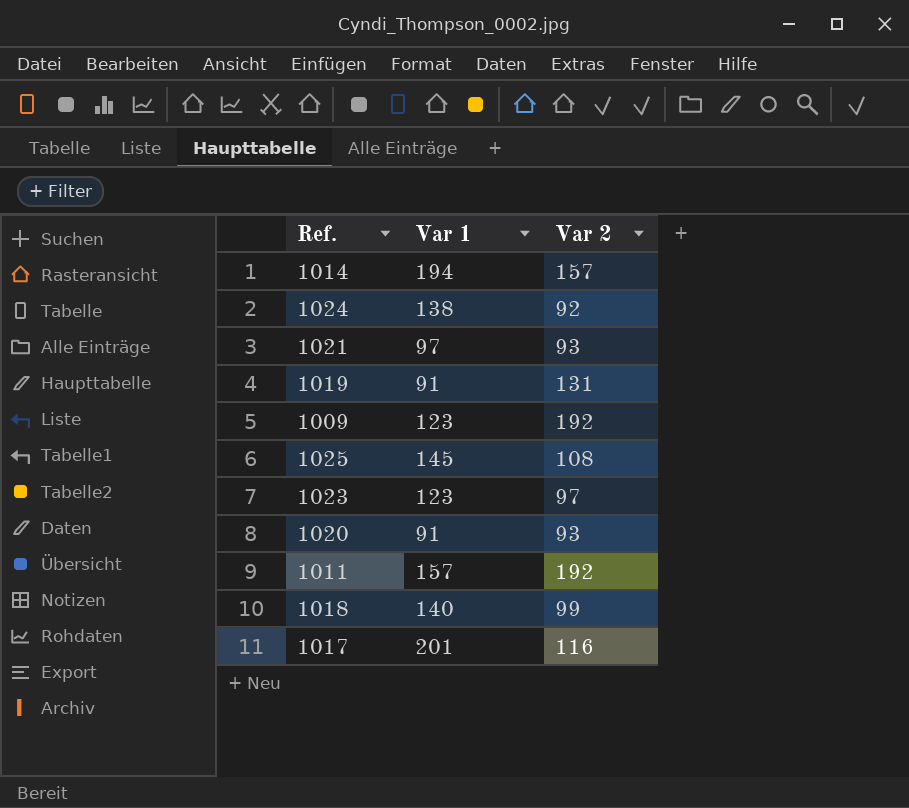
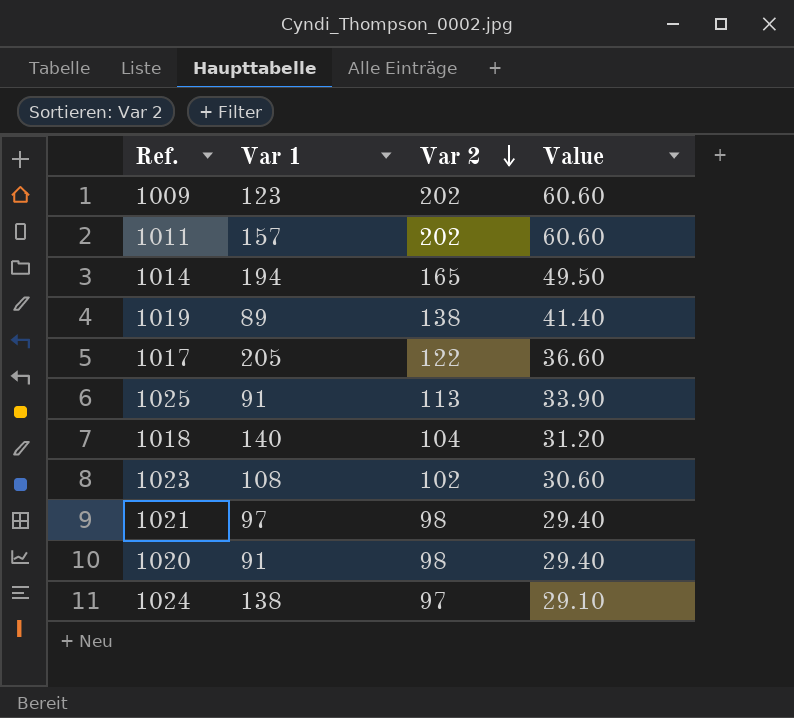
row order: none -> Var 2 descending
column Value | formula: none -> [Var 2] * 0.3
1009 | Var 2: 192 -> 202
1011 | Var 2: 192 -> 202
1014 | Var 2: 157 -> 165
1019 | Var 1: 91 -> 89
1019 | Var 2: 131 -> 138
1017 | Var 1: 201 -> 205
1017 | Var 2: 116 -> 122
1025 | Var 1: 145 -> 91
1025 | Var 2: 108 -> 113
1018 | Var 2: 99 -> 104
1023 | Var 1: 123 -> 108
1023 | Var 2: 97 -> 102
1021 | Var 2: 93 -> 98
1020 | Var 2: 93 -> 98
1024 | Var 2: 92 -> 97

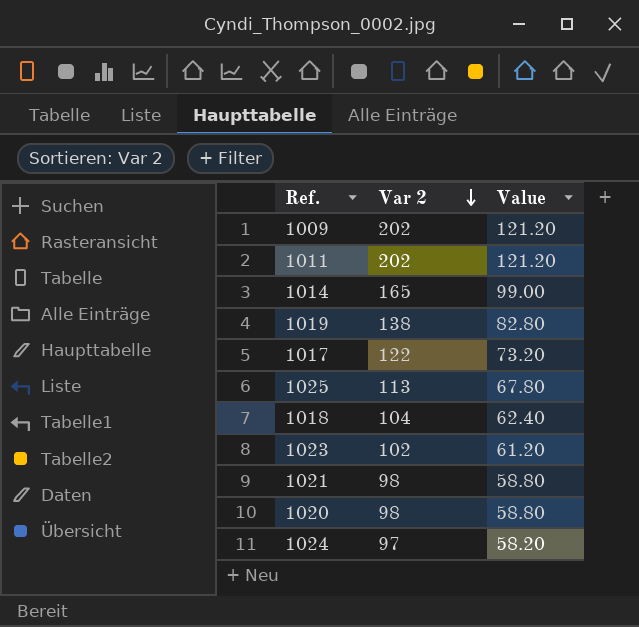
column Var 1 | position: 2 -> none
column Value | formula: [Var 2] * 0.3 -> [Var 2] * 0.6

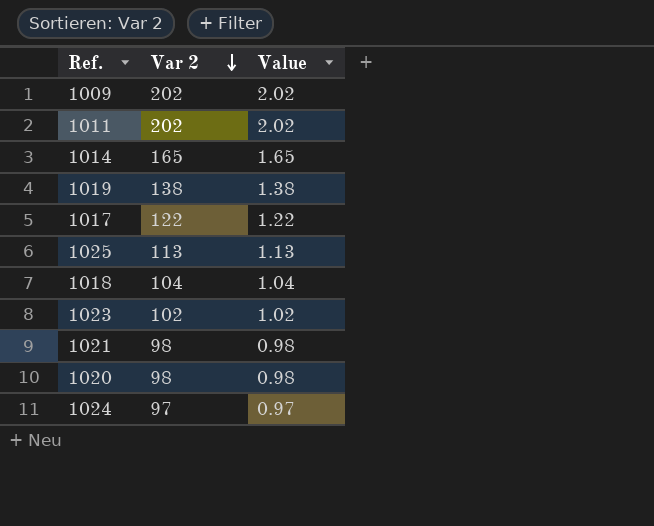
column Value | formula: [Var 2] * 0.6 -> [Var 2] * 0.01

